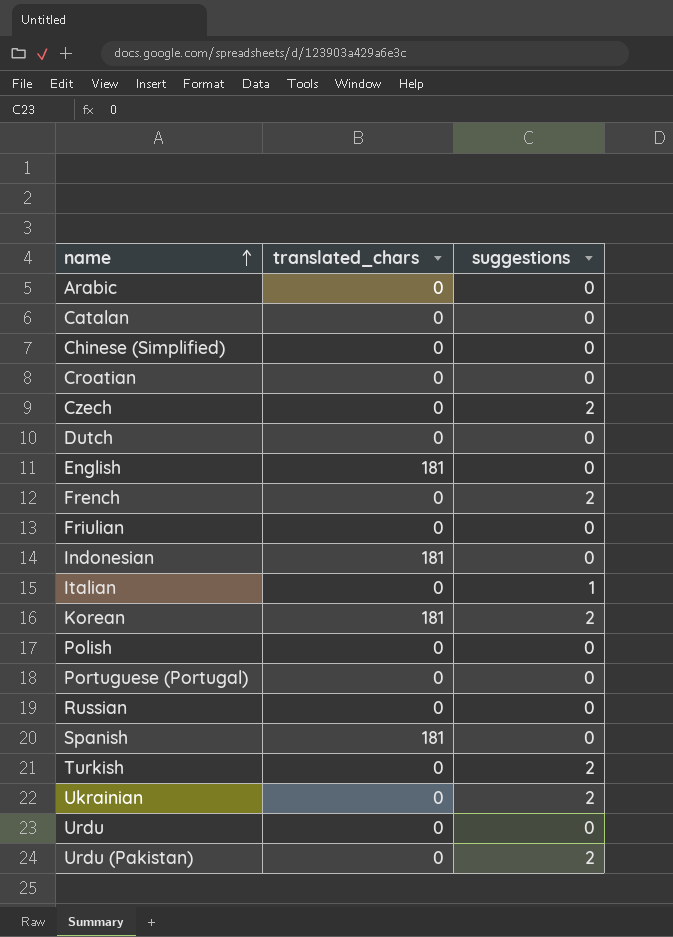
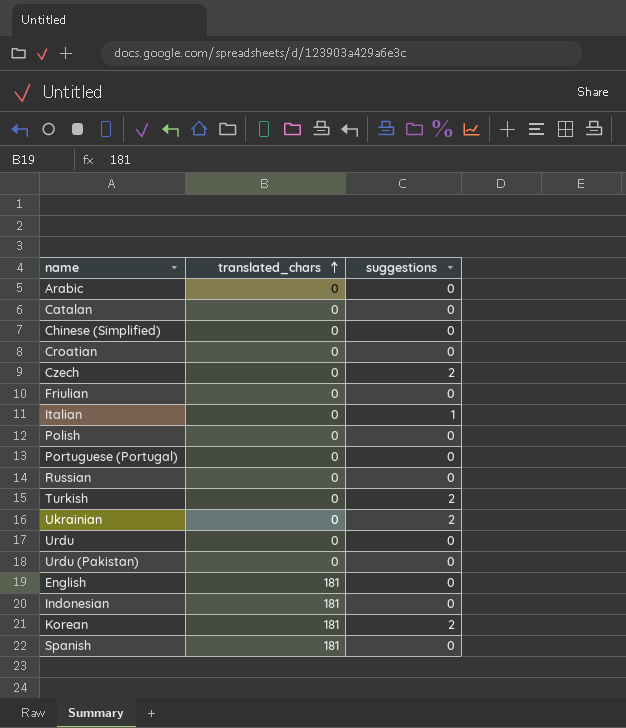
row order: name ascending -> translated_chars ascending
row Dutch: 0 | 0 -> none
row French: 0 | 2 -> none
Urdu (Pakistan) | suggestions: 2 -> 0

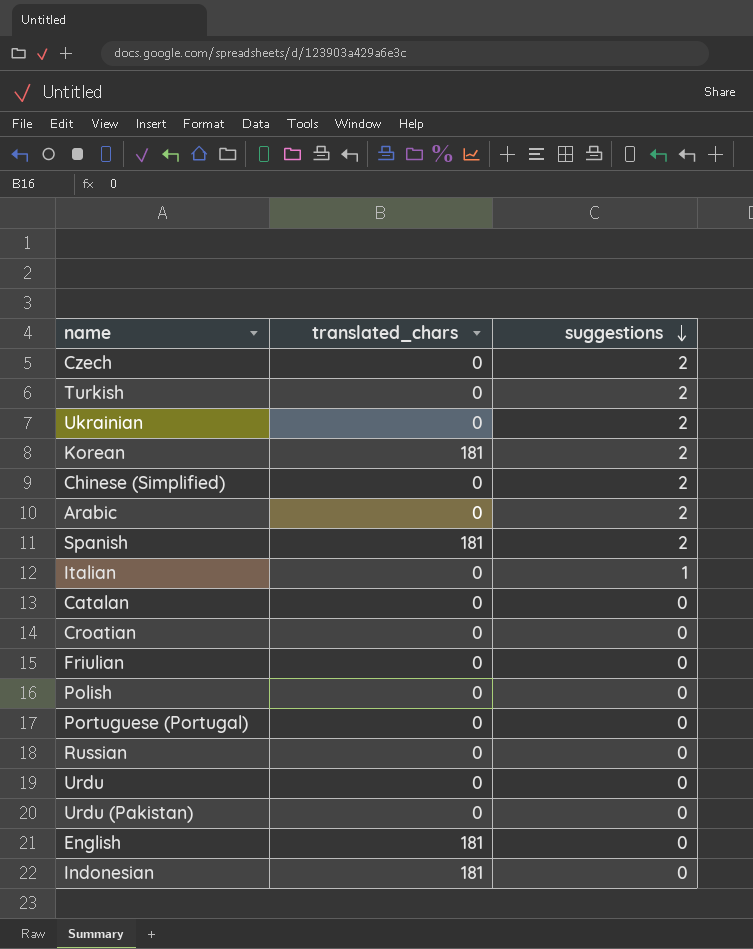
row order: translated_chars ascending -> suggestions descending
Chinese (Simplified) | suggestions: 0 -> 2
Arabic | suggestions: 0 -> 2
Spanish | suggestions: 0 -> 2

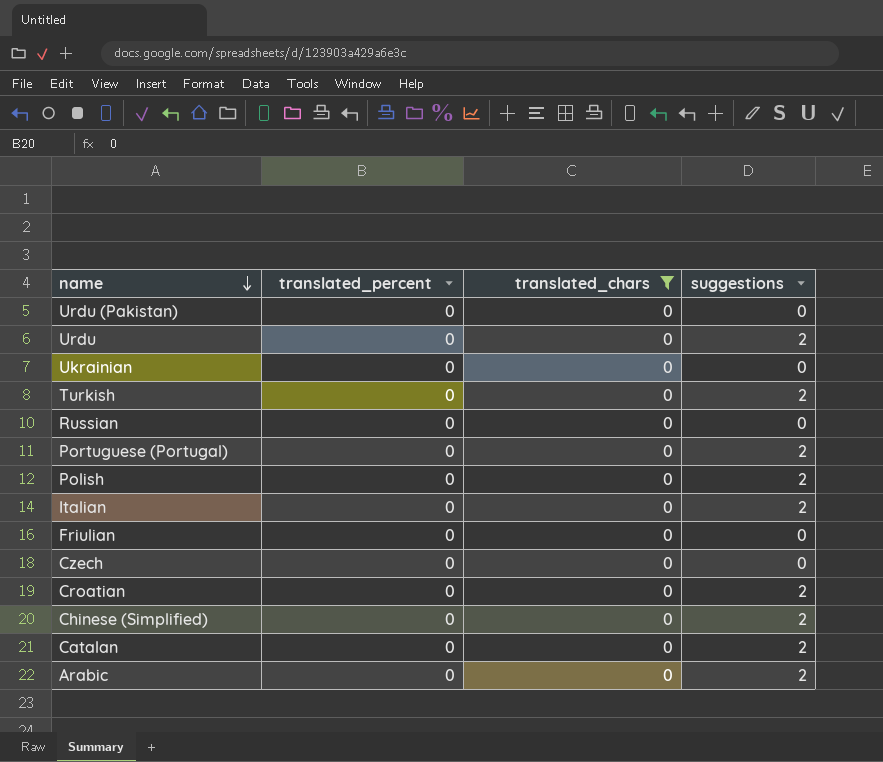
filter: none -> translated_chars = 0
row order: suggestions descending -> name descending
column translated_percent | position: none -> 2
Urdu | suggestions: 0 -> 2
Ukrainian | suggestions: 2 -> 0
Portuguese (Portugal) | suggestions: 0 -> 2
Polish | suggestions: 0 -> 2
Italian | suggestions: 1 -> 2
Czech | suggestions: 2 -> 0
Croatian | suggestions: 0 -> 2
Catalan | suggestions: 0 -> 2

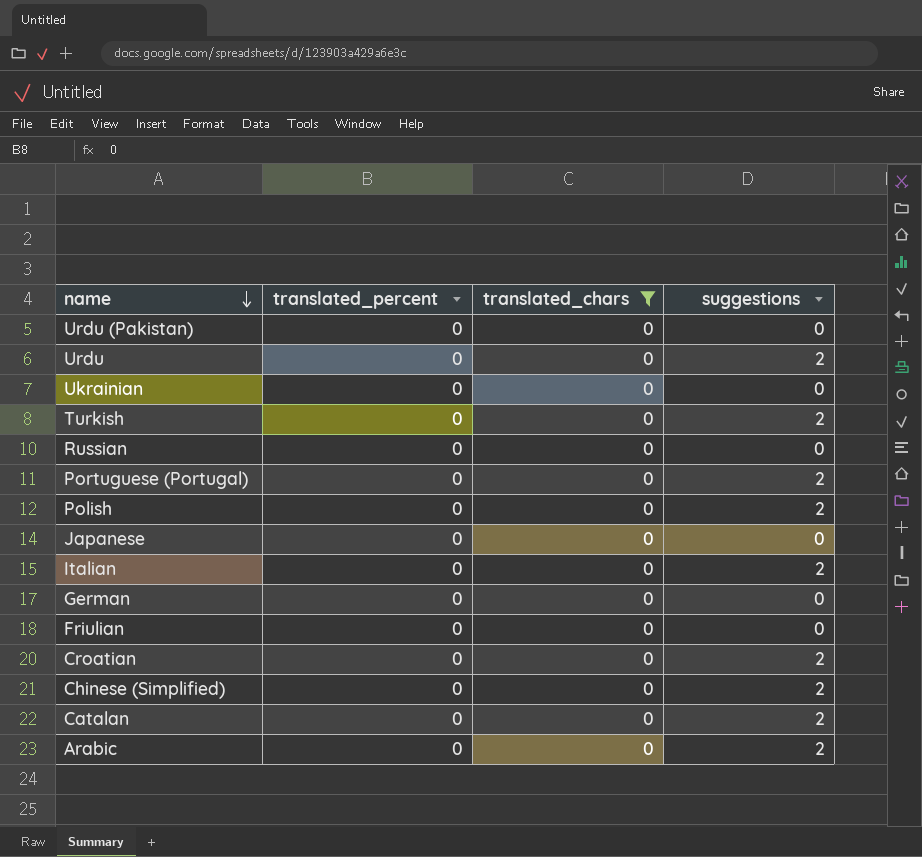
row Czech: 0 | 0 | 0 -> none
row Japanese: none -> 0 | 0 | 0
row German: none -> 0 | 0 | 0

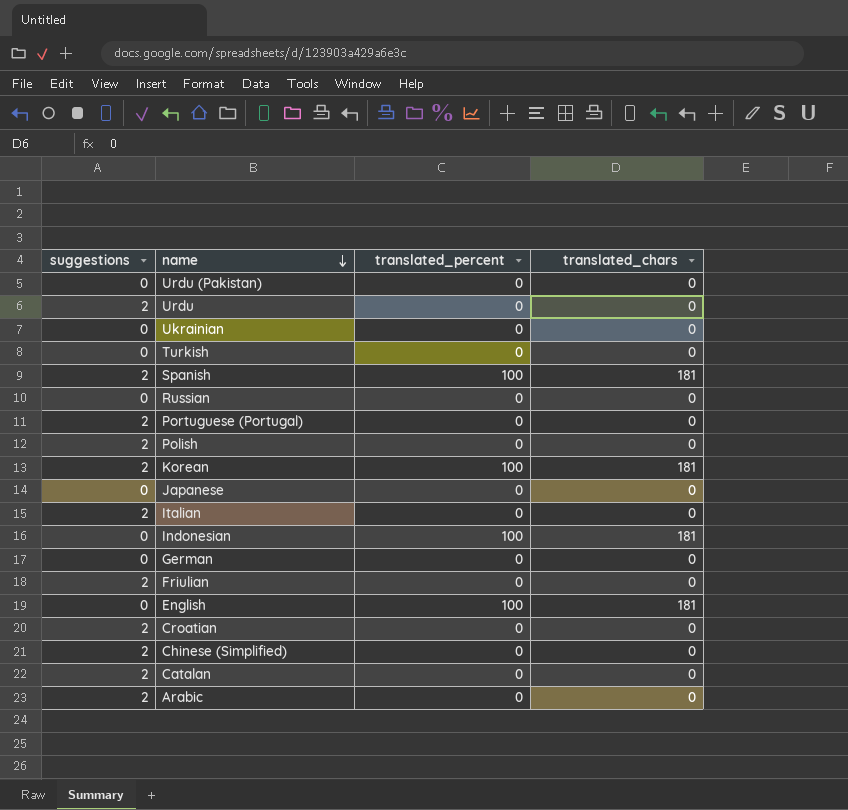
filter: translated_chars = 0 -> none
column suggestions | position: 4 -> 1
Turkish | suggestions: 2 -> 0
Friulian | suggestions: 0 -> 2

